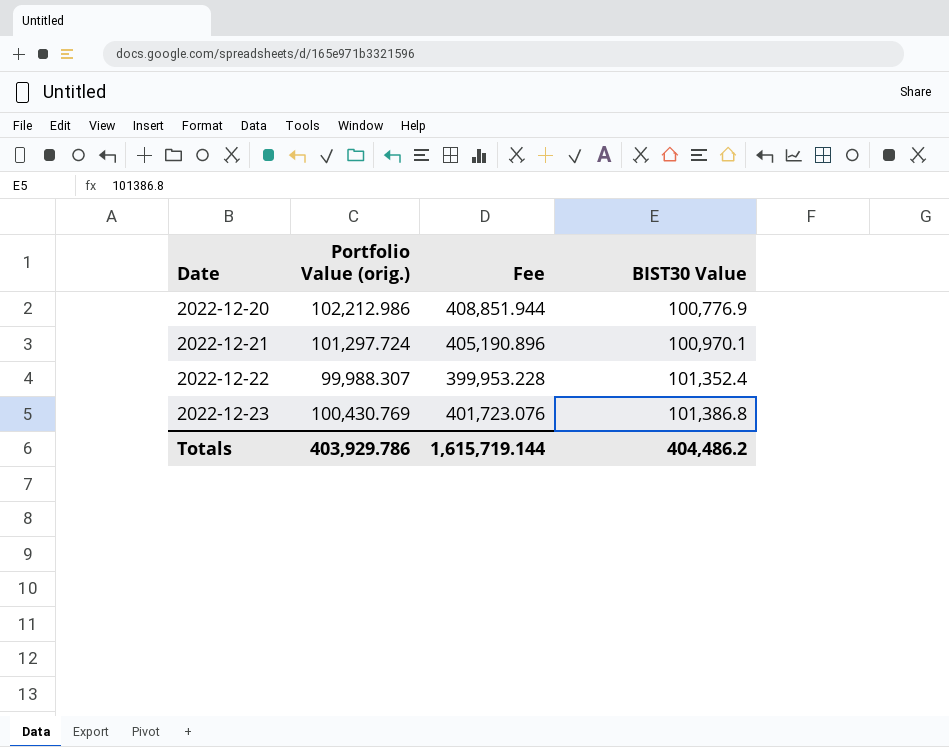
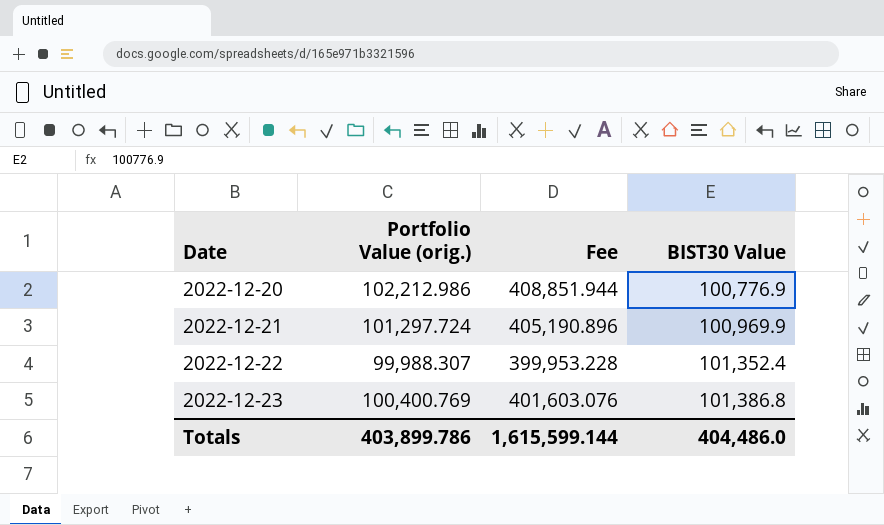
2022-12-21 | BIST30 Value: 100,970.1 -> 100,969.9
2022-12-23 | Portfolio Value (orig.): 100,430.769 -> 100,400.769
2022-12-23 | Fee: 401,723.076 -> 401,603.076
Totals | Portfolio Value (orig.): 403,929.786 -> 403,899.786
Totals | Fee: 1,615,719.144 -> 1,615,599.144
Totals | BIST30 Value: 404,486.2 -> 404,486.0

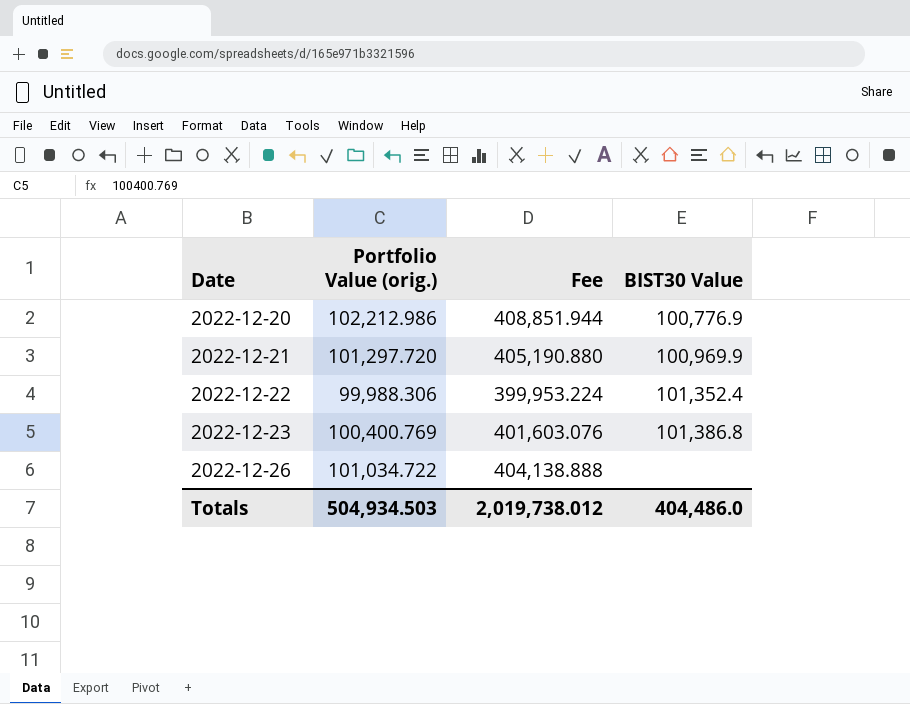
2022-12-21 | Portfolio Value (orig.): 101,297.724 -> 101,297.720
2022-12-21 | Fee: 405,190.896 -> 405,190.880
2022-12-22 | Portfolio Value (orig.): 99,988.307 -> 99,988.306
2022-12-22 | Fee: 399,953.228 -> 399,953.224
row 2022-12-26: none -> 101,034.722 | 404,138.888 | none
Totals | Portfolio Value (orig.): 403,899.786 -> 504,934.503
Totals | Fee: 1,615,599.144 -> 2,019,738.012

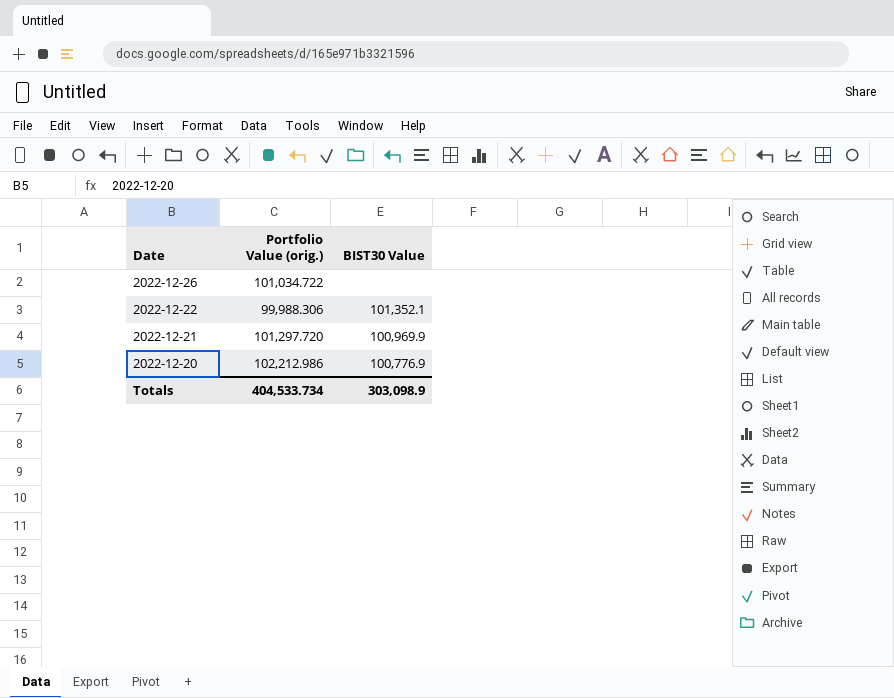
row order: Date ascending -> Date descending
column Fee | formula: [Portfolio Value (orig.)] * 4 -> none
row 2022-12-23: 100,400.769 | 401,603.076 | 101,386.8 -> none
2022-12-22 | BIST30 Value: 101,352.4 -> 101,352.1
Totals | Portfolio Value (orig.): 504,934.503 -> 404,533.734
Totals | BIST30 Value: 404,486.0 -> 303,098.9

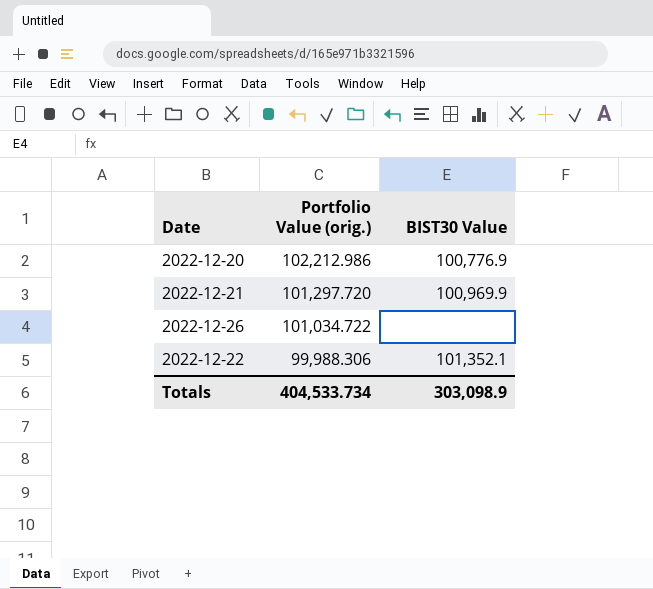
row order: Date descending -> Portfolio Value (orig.) descending

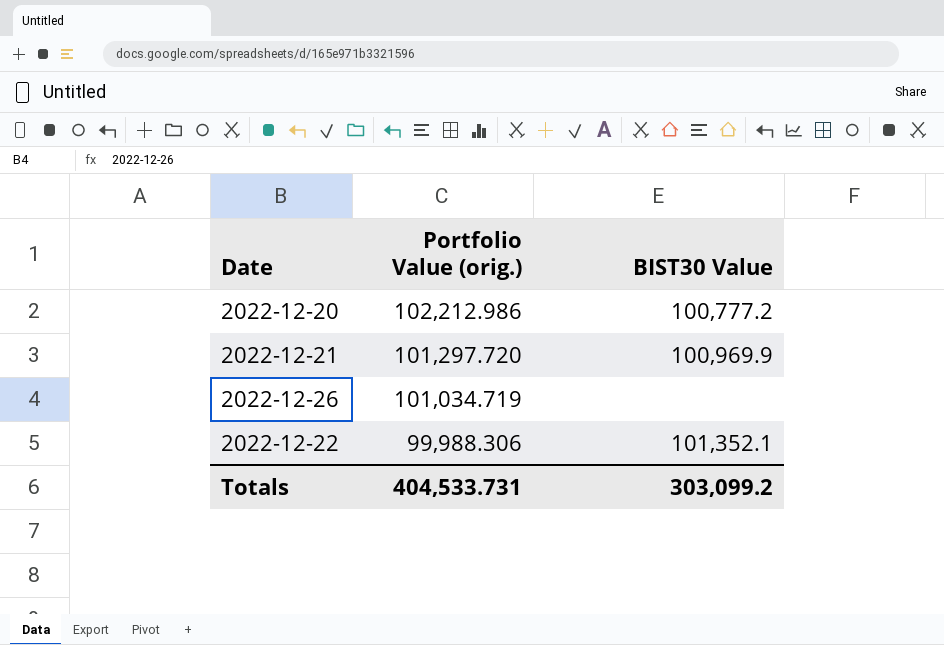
2022-12-20 | BIST30 Value: 100,776.9 -> 100,777.2
2022-12-26 | Portfolio Value (orig.): 101,034.722 -> 101,034.719
Totals | Portfolio Value (orig.): 404,533.734 -> 404,533.731
Totals | BIST30 Value: 303,098.9 -> 303,099.2

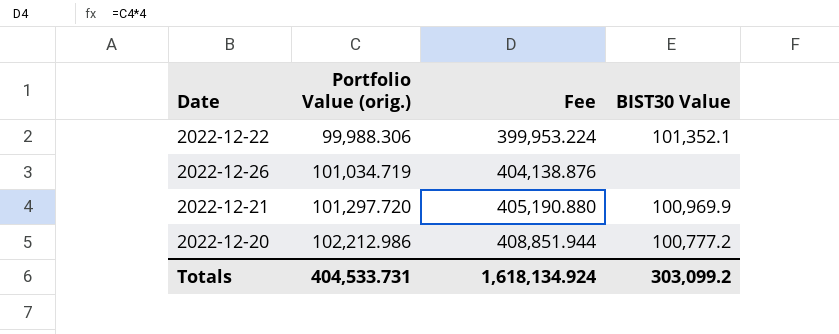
row order: Portfolio Value (orig.) descending -> Portfolio Value (orig.) ascending
column Fee | formula: none -> [Portfolio Value (orig.)] * 4

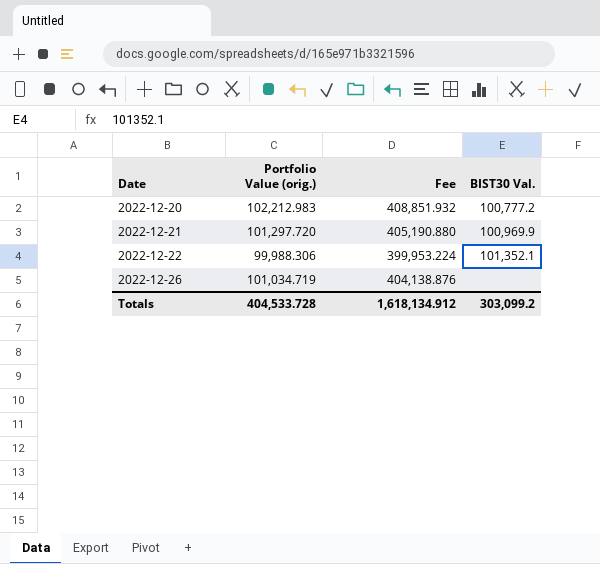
row order: Portfolio Value (orig.) ascending -> Date ascending
column name: BIST30 Value -> BIST30 Val.
2022-12-20 | Portfolio Value (orig.): 102,212.986 -> 102,212.983
2022-12-20 | Fee: 408,851.944 -> 408,851.932
Totals | Portfolio Value (orig.): 404,533.731 -> 404,533.728
Totals | Fee: 1,618,134.924 -> 1,618,134.912

